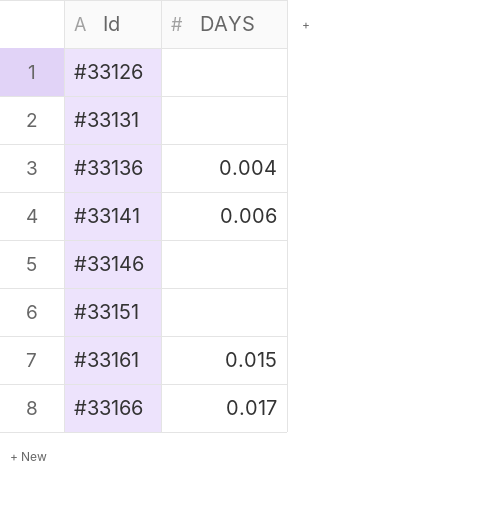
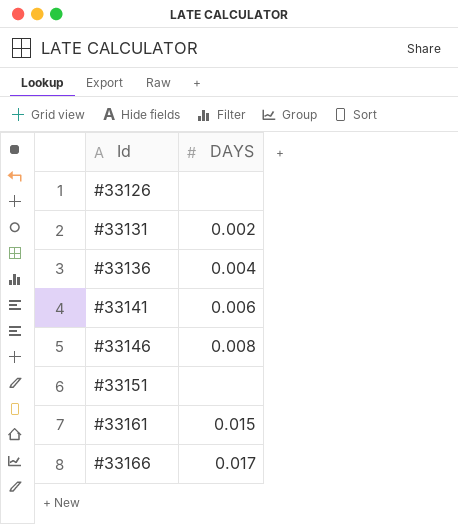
#33131 | DAYS: none -> 0.002
#33146 | DAYS: none -> 0.008

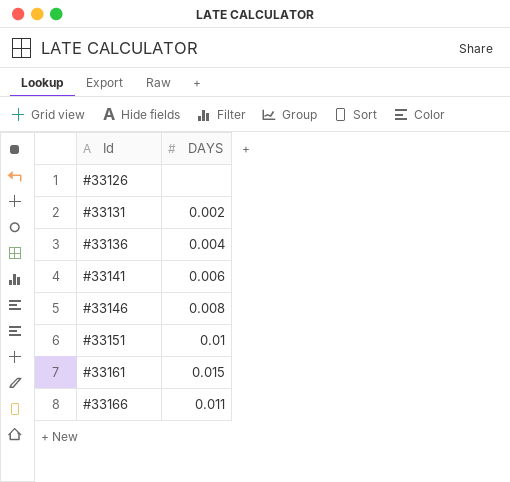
#33151 | DAYS: none -> 0.01
#33166 | DAYS: 0.017 -> 0.011

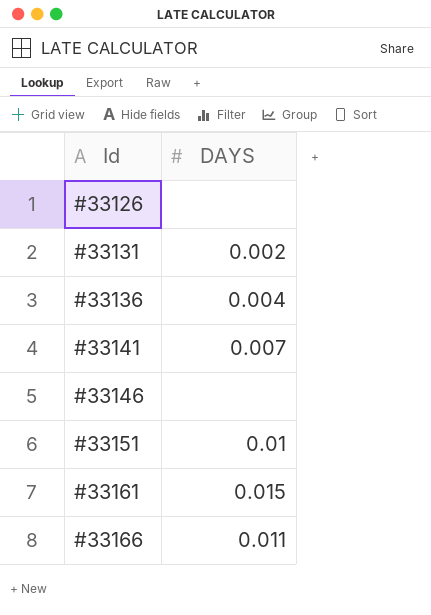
#33141 | DAYS: 0.006 -> 0.007
#33146 | DAYS: 0.008 -> none

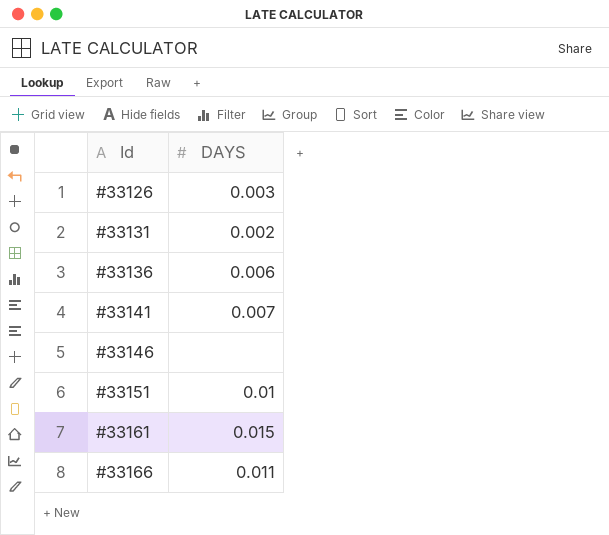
#33126 | DAYS: none -> 0.003
#33136 | DAYS: 0.004 -> 0.006

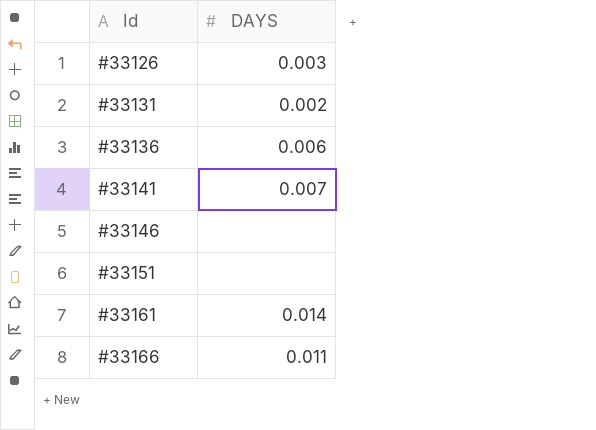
#33151 | DAYS: 0.01 -> none
#33161 | DAYS: 0.015 -> 0.014

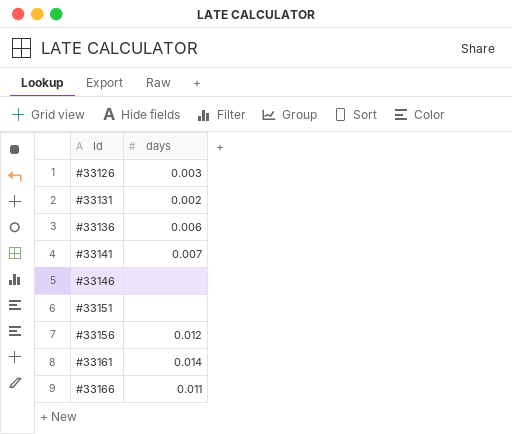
column name: DAYS -> days
row #33156: none -> 0.012

